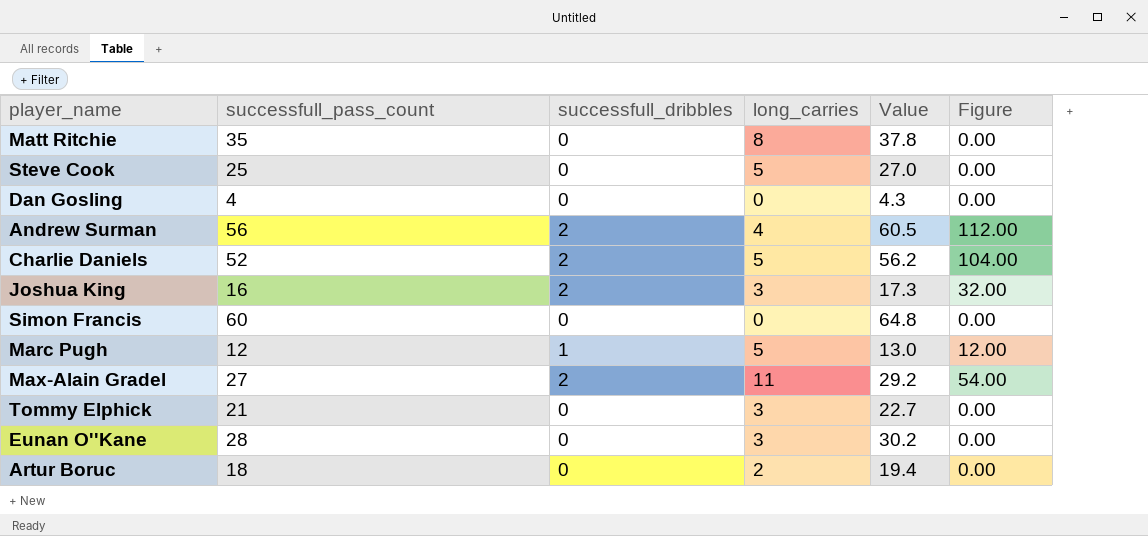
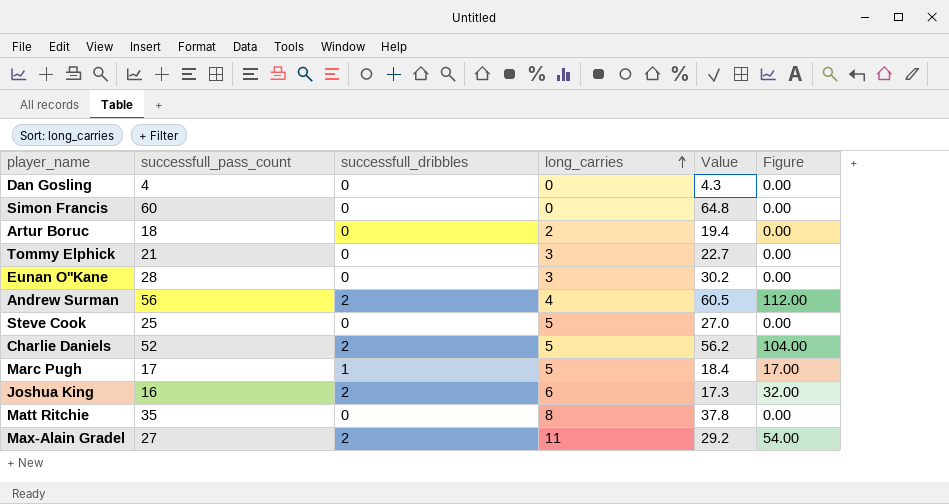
row order: none -> long_carries ascending
Marc Pugh | successfull_pass_count: 12 -> 17
Marc Pugh | Value: 13.0 -> 18.4
Marc Pugh | Figure: 12.00 -> 17.00
Joshua King | long_carries: 3 -> 6

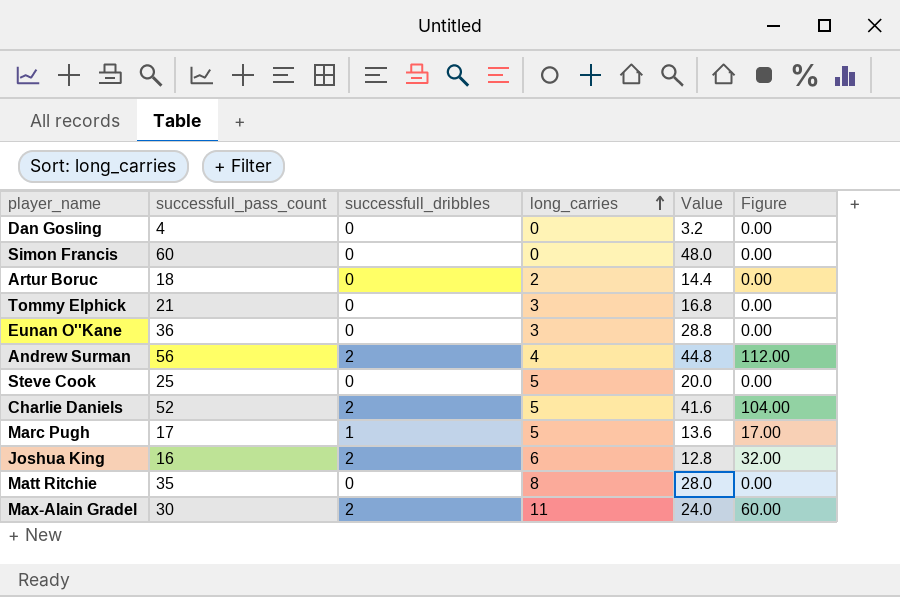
column Value | formula: [successfull_pass_count] * 1.08 -> [successfull_pass_count] * 0.8
Eunan O''Kane | successfull_pass_count: 28 -> 36
Max-Alain Gradel | successfull_pass_count: 27 -> 30
Max-Alain Gradel | Figure: 54.00 -> 60.00

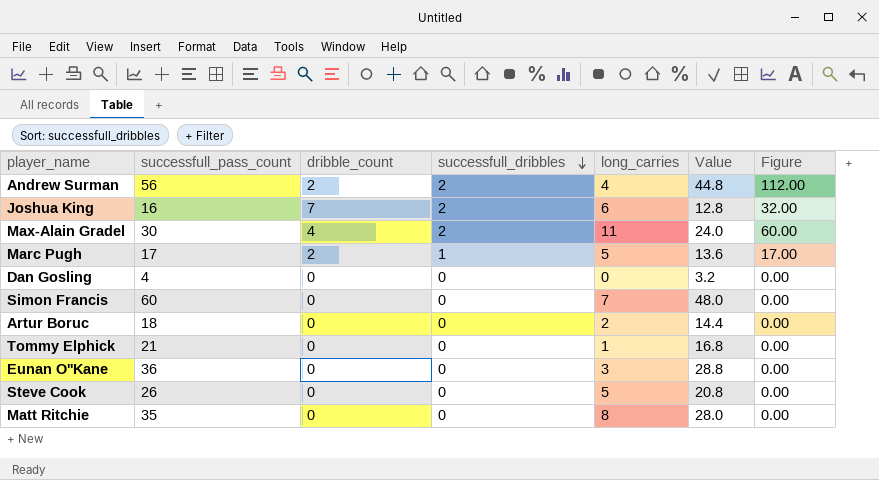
row order: long_carries ascending -> successfull_dribbles descending
column dribble_count | position: none -> 3
row Charlie Daniels: 52 | 2 | 5 | 41.6 | 104.00 -> none
Simon Francis | long_carries: 0 -> 7
Tommy Elphick | long_carries: 3 -> 1
Steve Cook | successfull_pass_count: 25 -> 26
Steve Cook | Value: 20.0 -> 20.8

